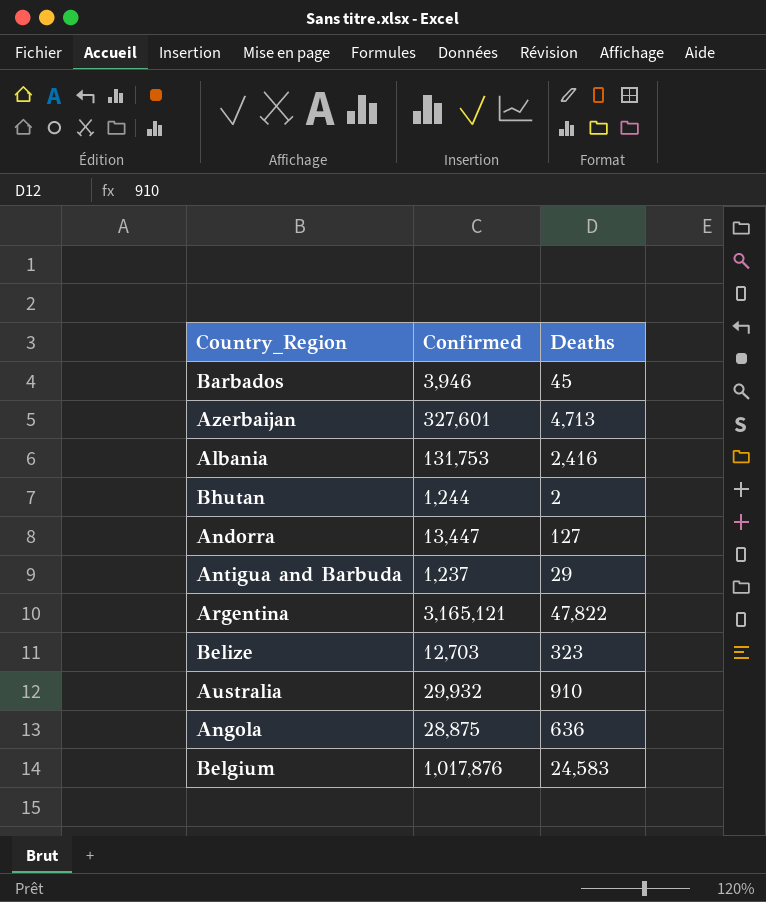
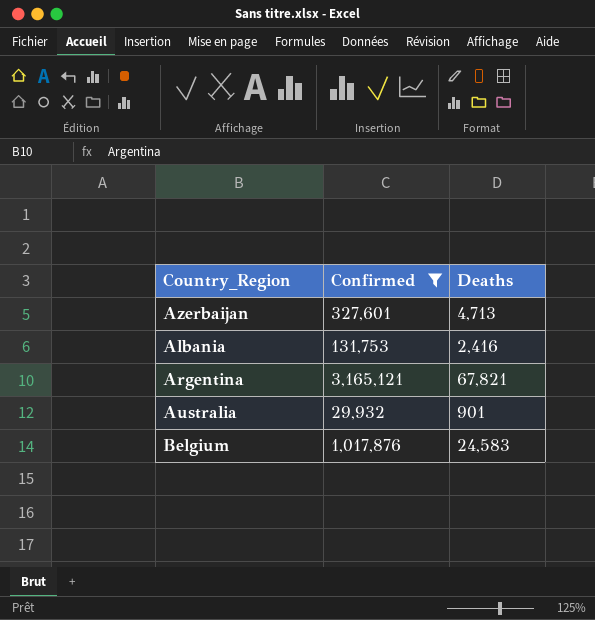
filter: none -> Confirmed >= 29,932
Argentina | Deaths: 47,822 -> 67,821
Australia | Deaths: 910 -> 901

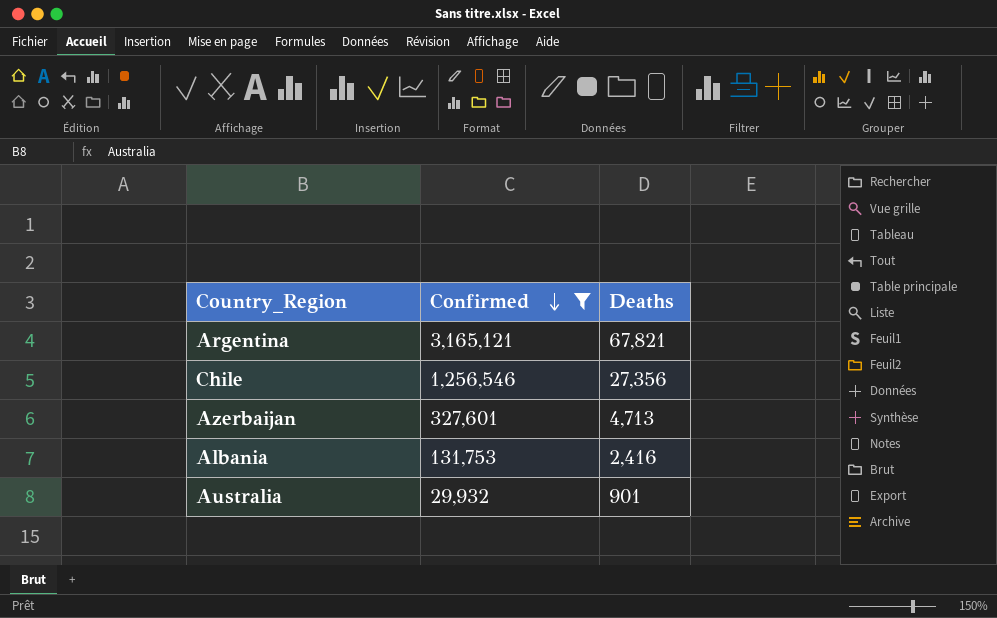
row order: none -> Confirmed descending
row Belgium: 1,017,876 | 24,583 -> none
row Chile: none -> 1,256,546 | 27,356

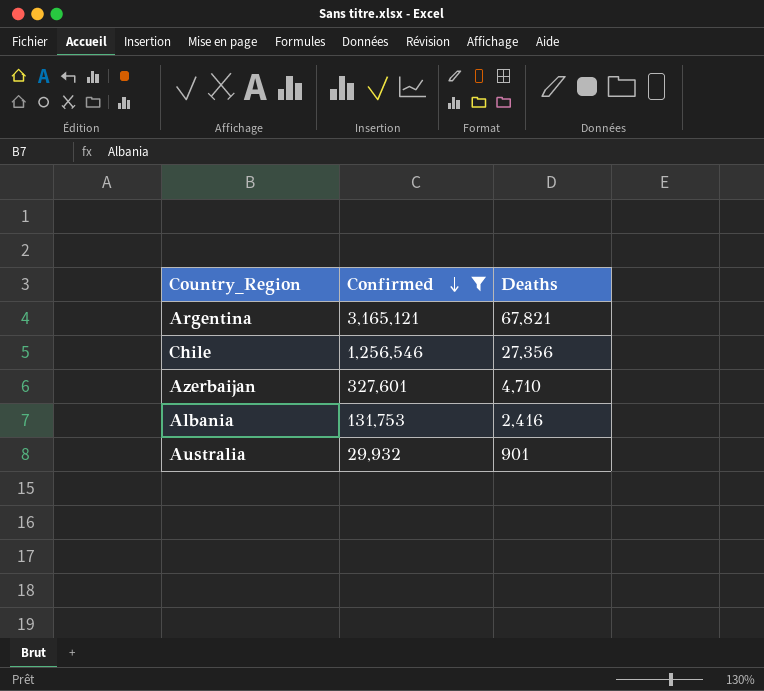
Azerbaijan | Deaths: 4,713 -> 4,710

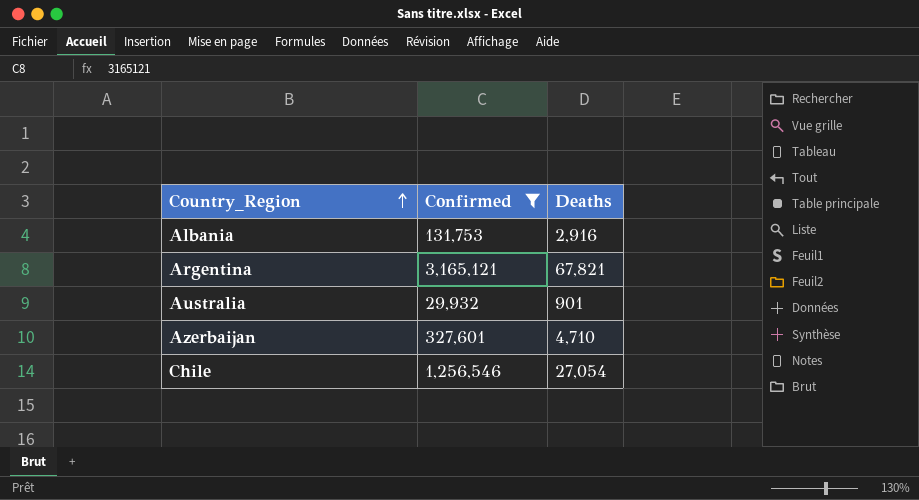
row order: Confirmed descending -> Country_Region ascending
Albania | Deaths: 2,416 -> 2,916
Chile | Deaths: 27,356 -> 27,054

